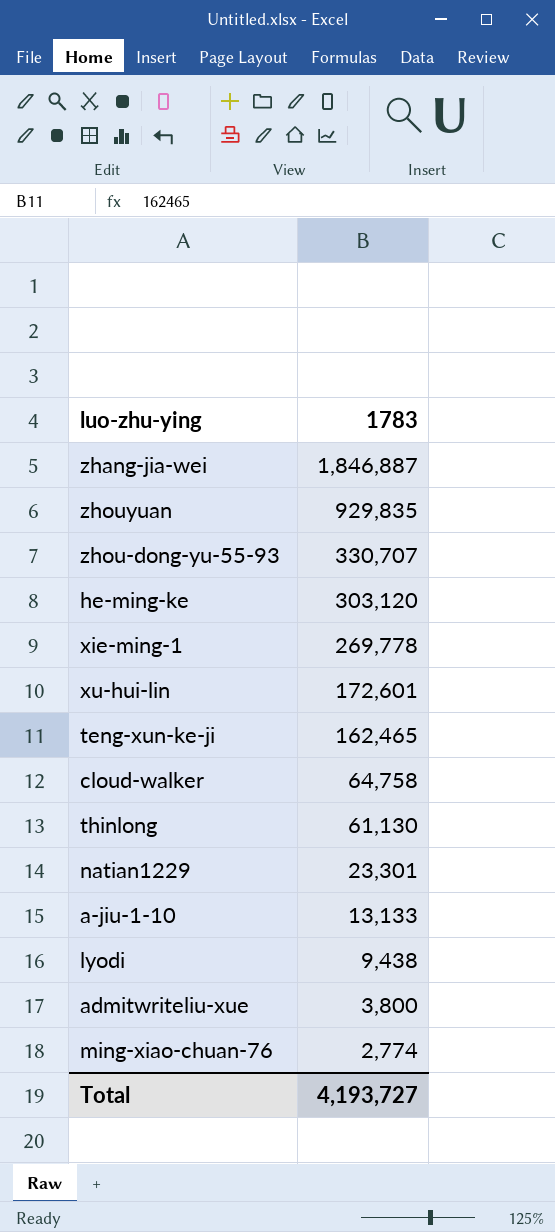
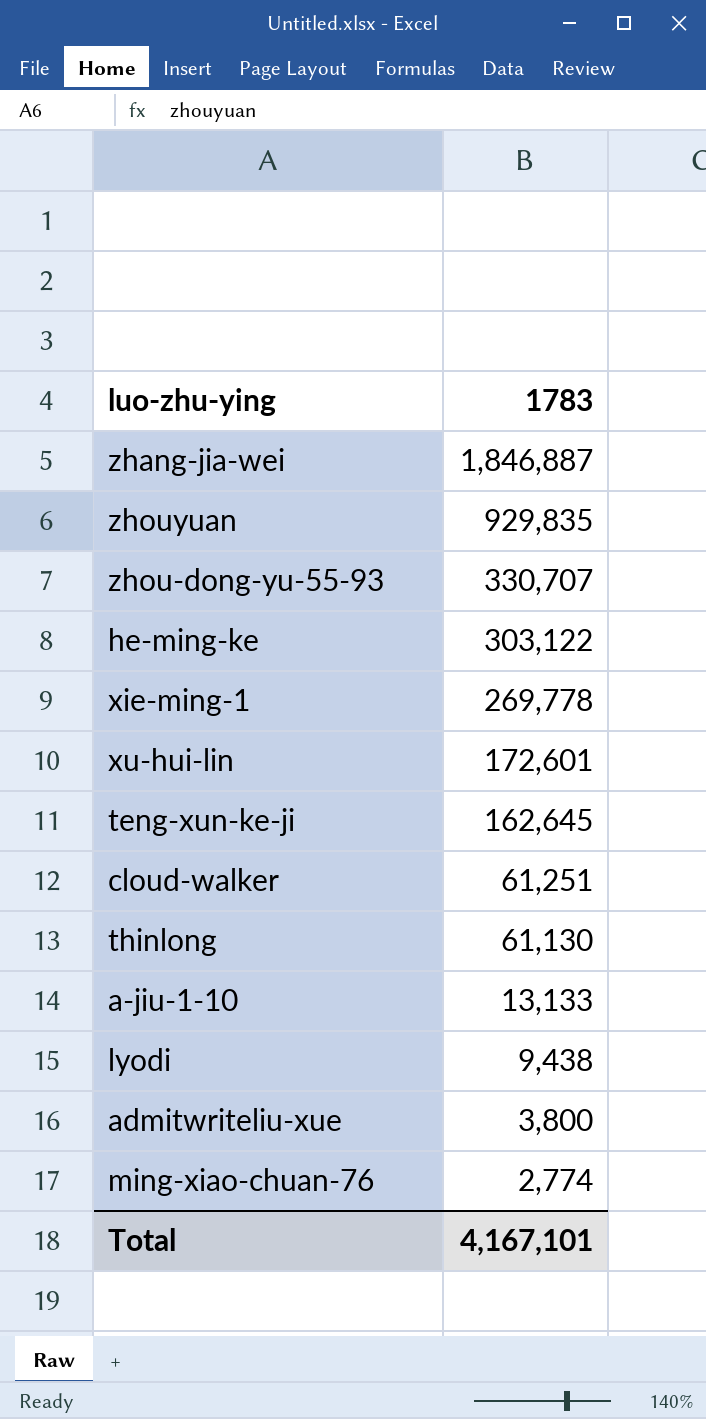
row natian1229: 23,301 -> none
he-ming-ke | 1783: 303,120 -> 303,122
teng-xun-ke-ji | 1783: 162,465 -> 162,645
cloud-walker | 1783: 64,758 -> 61,251
Total | 1783: 4,193,727 -> 4,167,101

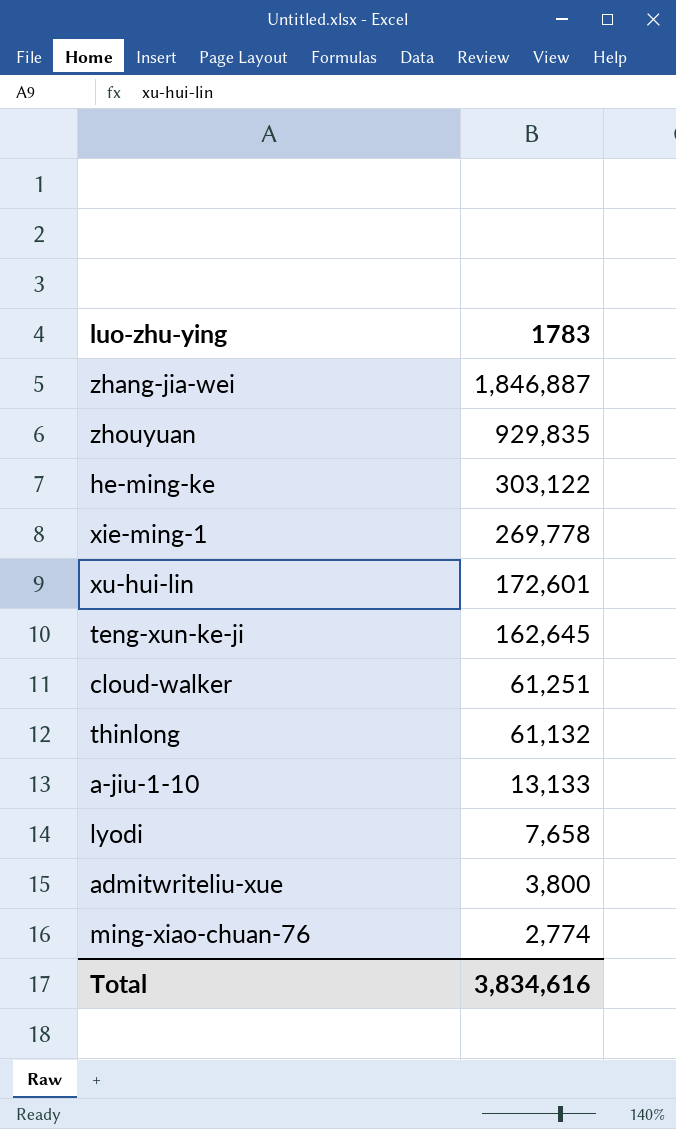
row zhou-dong-yu-55-93: 330,707 -> none
thinlong | 1783: 61,130 -> 61,132
lyodi | 1783: 9,438 -> 7,658
Total | 1783: 4,167,101 -> 3,834,616

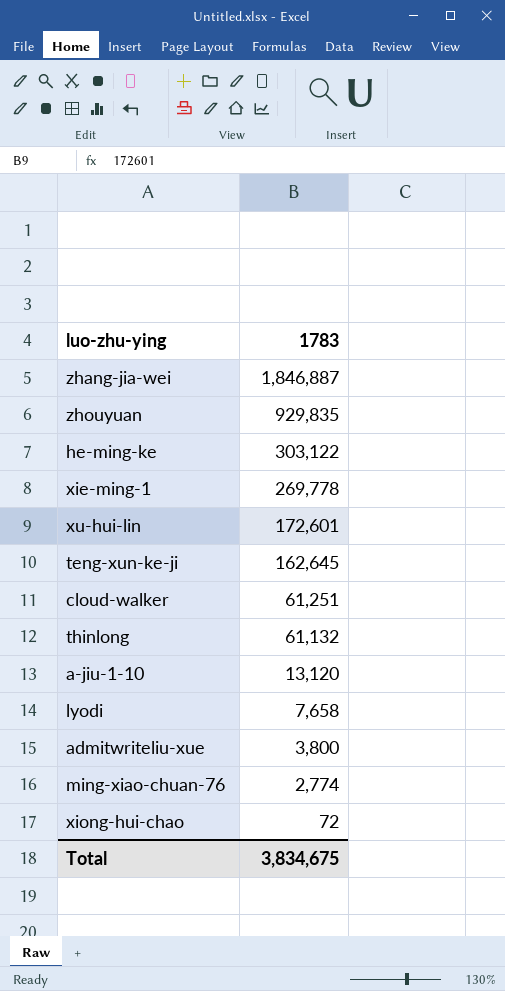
a-jiu-1-10 | 1783: 13,133 -> 13,120
row xiong-hui-chao: none -> 72
Total | 1783: 3,834,616 -> 3,834,675

